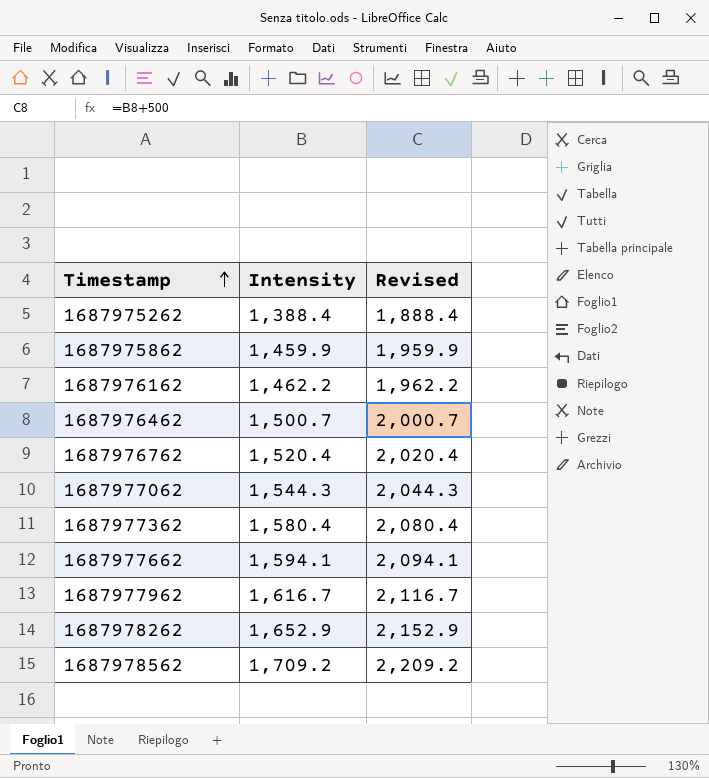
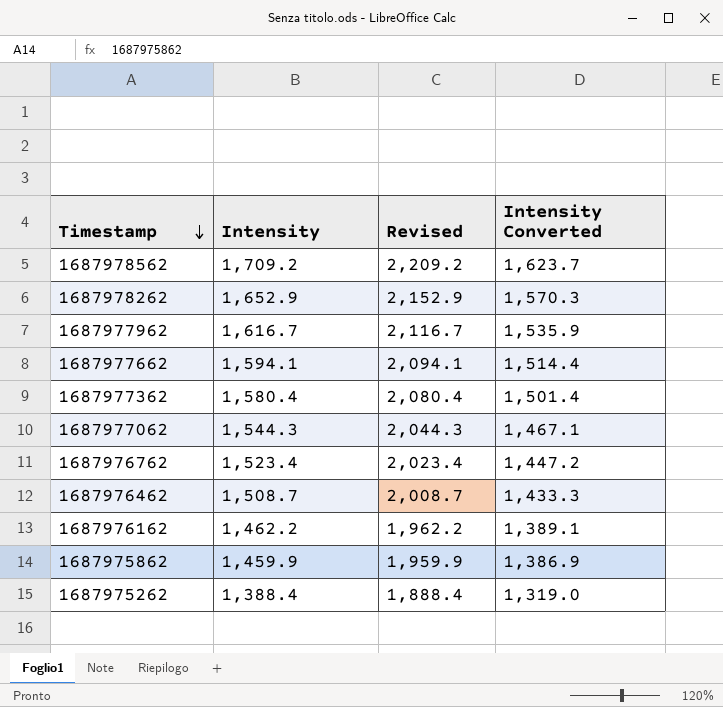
row order: Timestamp ascending -> Timestamp descending
column Intensity Converted | formula: none -> [Intensity] * 0.95
1687976762 | Intensity: 1,520.4 -> 1,523.4
1687976762 | Revised: 2,020.4 -> 2,023.4
1687976462 | Intensity: 1,500.7 -> 1,508.7
1687976462 | Revised: 2,000.7 -> 2,008.7

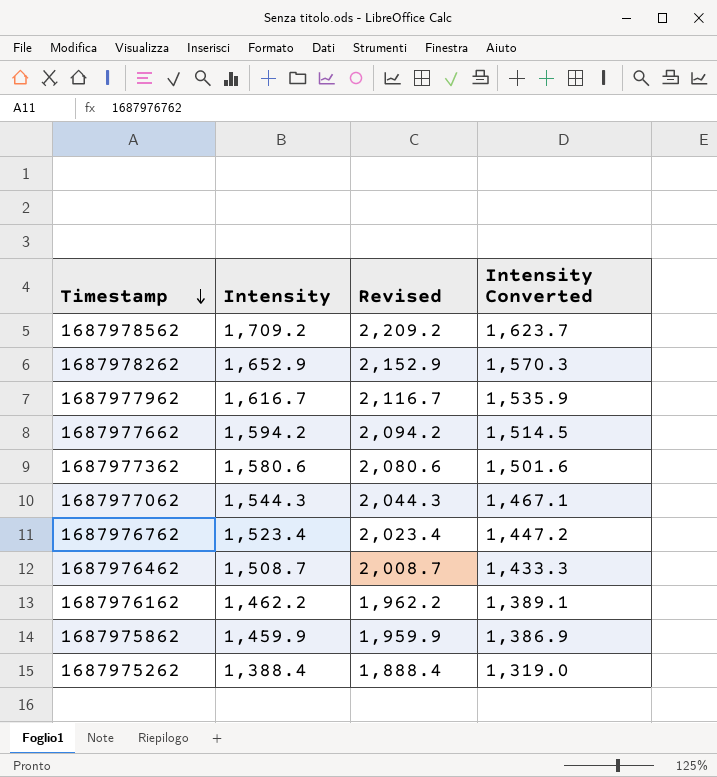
1687977662 | Intensity: 1,594.1 -> 1,594.2
1687977662 | Revised: 2,094.1 -> 2,094.2
1687977662 | Intensity Converted: 1,514.4 -> 1,514.5
1687977362 | Intensity: 1,580.4 -> 1,580.6
1687977362 | Revised: 2,080.4 -> 2,080.6
1687977362 | Intensity Converted: 1,501.4 -> 1,501.6

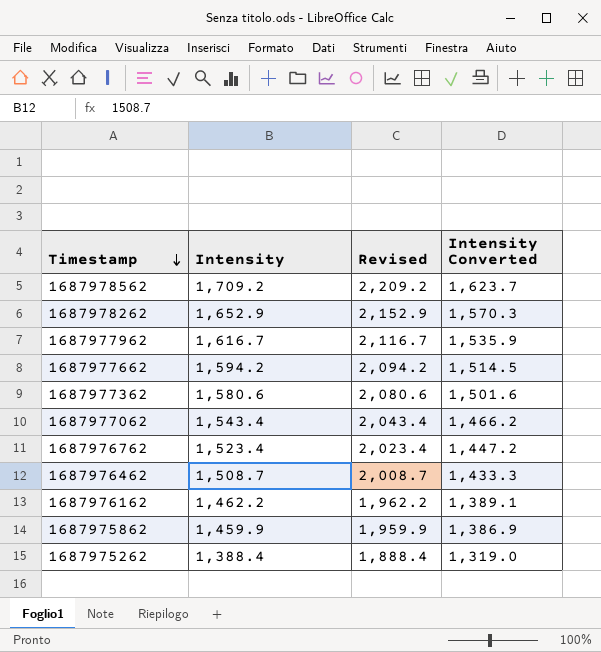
1687977062 | Intensity: 1,544.3 -> 1,543.4
1687977062 | Revised: 2,044.3 -> 2,043.4
1687977062 | Intensity Converted: 1,467.1 -> 1,466.2

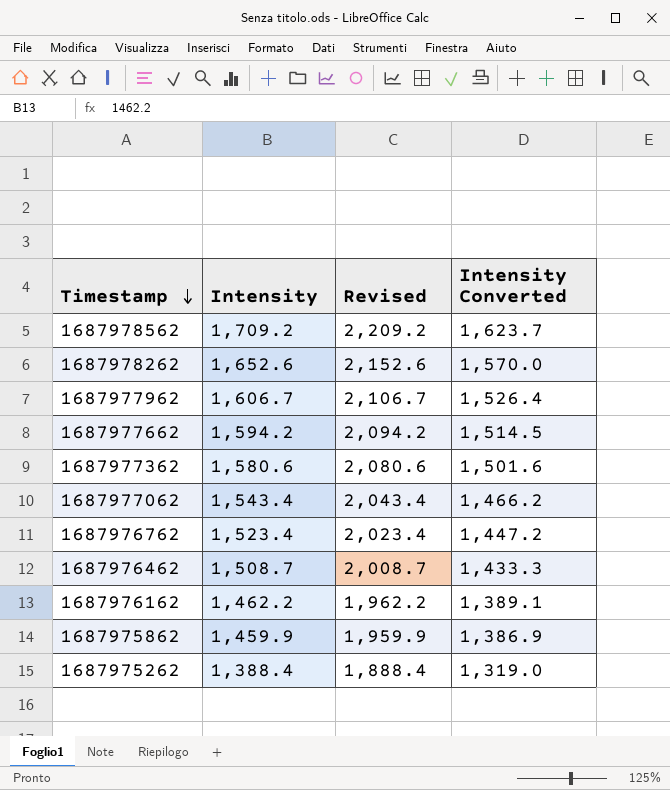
1687978262 | Intensity: 1,652.9 -> 1,652.6
1687978262 | Revised: 2,152.9 -> 2,152.6
1687978262 | Intensity Converted: 1,570.3 -> 1,570.0
1687977962 | Intensity: 1,616.7 -> 1,606.7
1687977962 | Revised: 2,116.7 -> 2,106.7
1687977962 | Intensity Converted: 1,535.9 -> 1,526.4

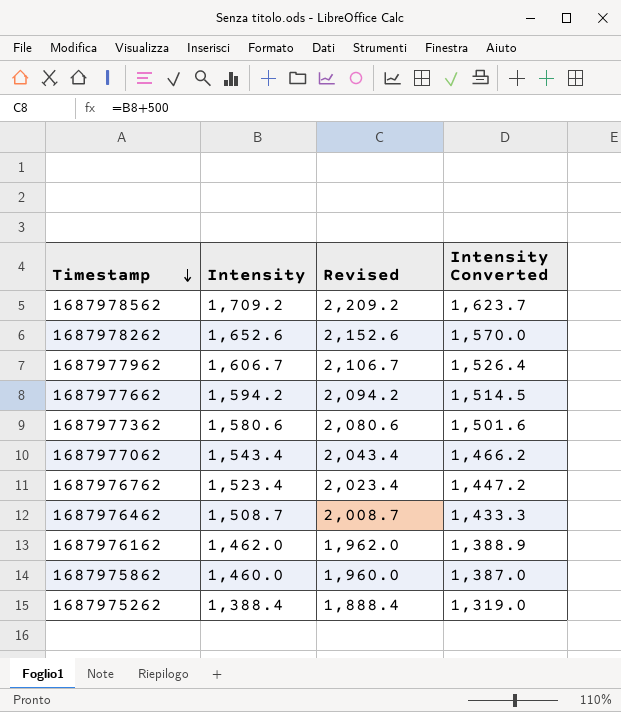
1687976162 | Intensity: 1,462.2 -> 1,462.0
1687976162 | Revised: 1,962.2 -> 1,962.0
1687976162 | Intensity Converted: 1,389.1 -> 1,388.9
1687975862 | Intensity: 1,459.9 -> 1,460.0
1687975862 | Revised: 1,959.9 -> 1,960.0
1687975862 | Intensity Converted: 1,386.9 -> 1,387.0

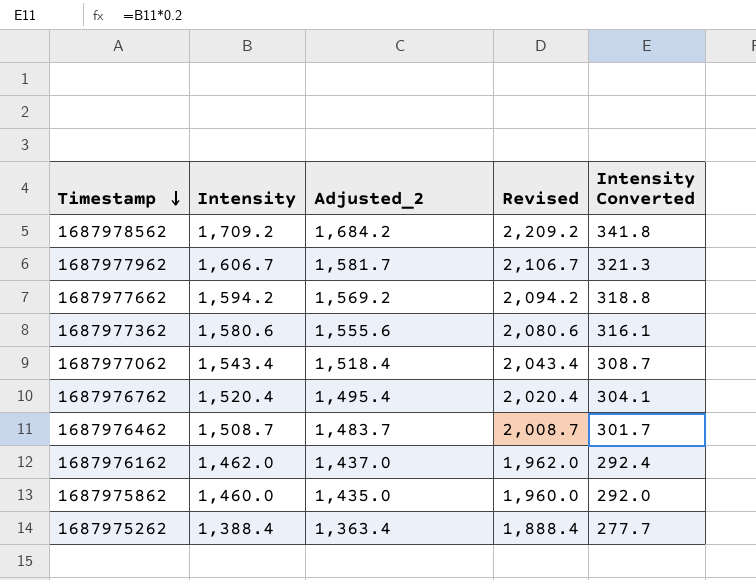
column Adjusted_2 | formula: none -> [Intensity] - 25
column Intensity Converted | formula: [Intensity] * 0.95 -> [Intensity] * 0.2
row 1687978262: 1,652.6 | 2,152.6 | 1,570.0 -> none
1687976762 | Intensity: 1,523.4 -> 1,520.4
1687976762 | Revised: 2,023.4 -> 2,020.4

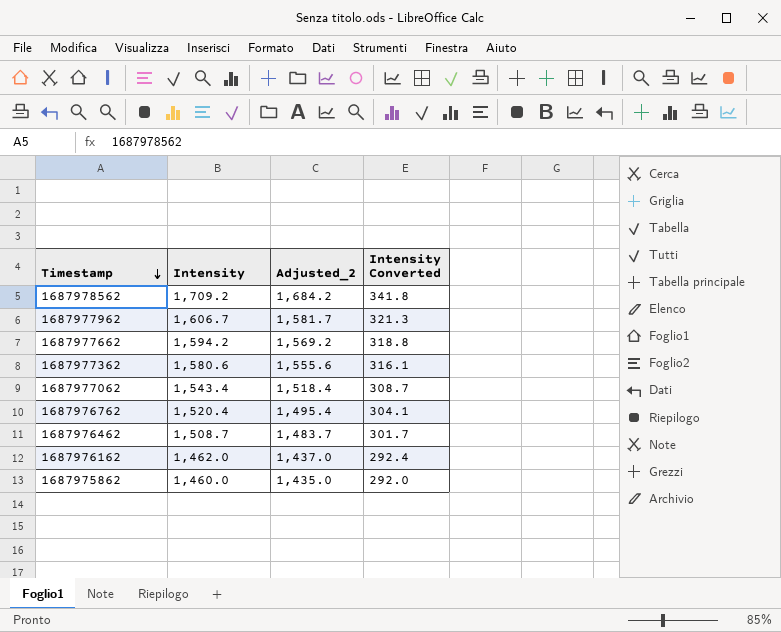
column Revised | formula: [Intensity] + 500 -> none
row 1687975262: 1,388.4 | 1,363.4 | 1,888.4 | 277.7 -> none

